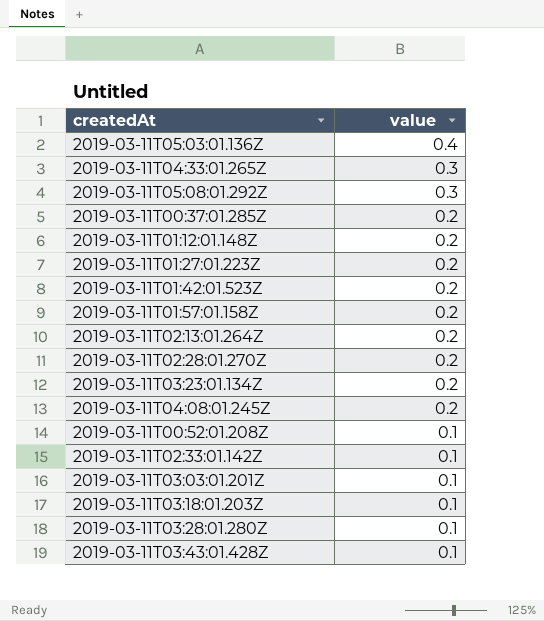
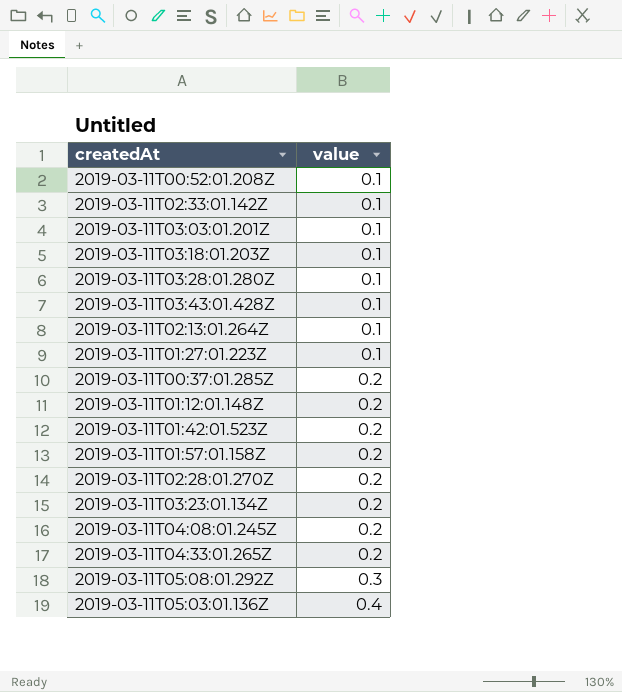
row order: value descending -> value ascending
2019-03-11T02:13:01.264Z | value: 0.2 -> 0.1
2019-03-11T01:27:01.223Z | value: 0.2 -> 0.1
2019-03-11T04:33:01.265Z | value: 0.3 -> 0.2

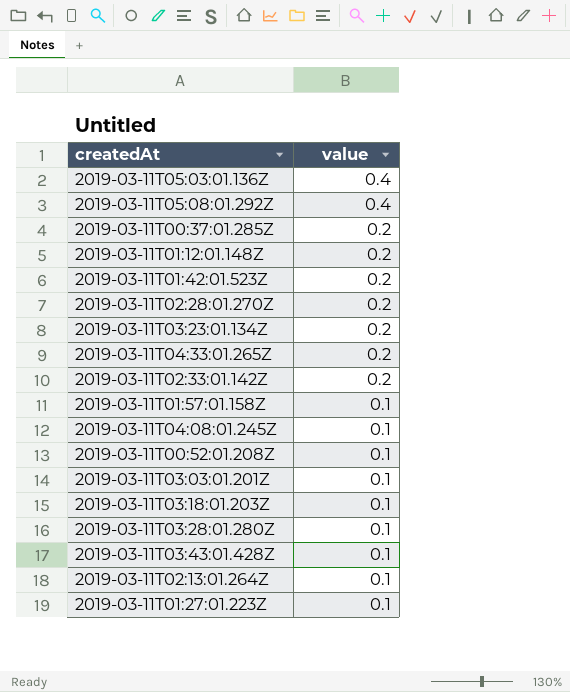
row order: value ascending -> value descending
2019-03-11T05:08:01.292Z | value: 0.3 -> 0.4
2019-03-11T02:33:01.142Z | value: 0.1 -> 0.2
2019-03-11T01:57:01.158Z | value: 0.2 -> 0.1
2019-03-11T04:08:01.245Z | value: 0.2 -> 0.1

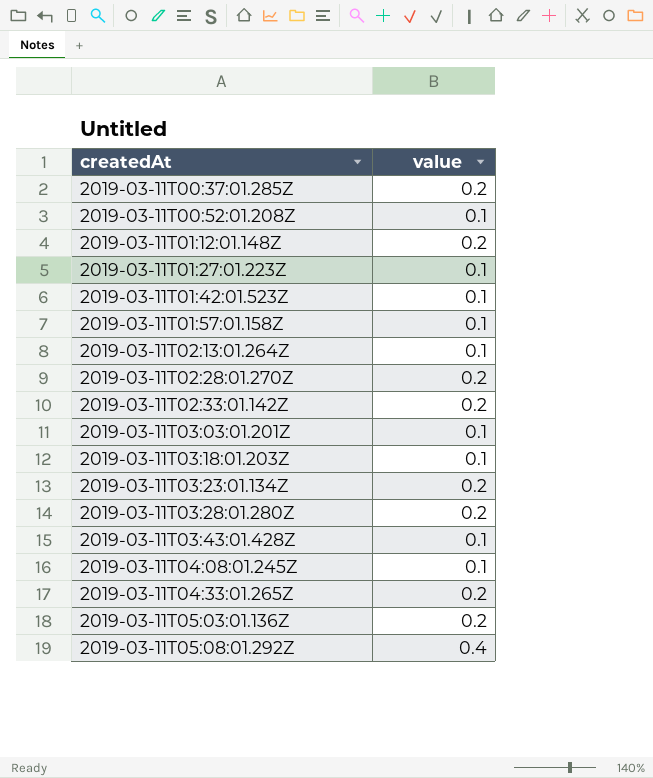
row order: value descending -> createdAt ascending
2019-03-11T01:42:01.523Z | value: 0.2 -> 0.1
2019-03-11T03:28:01.280Z | value: 0.1 -> 0.2
2019-03-11T05:03:01.136Z | value: 0.4 -> 0.2

